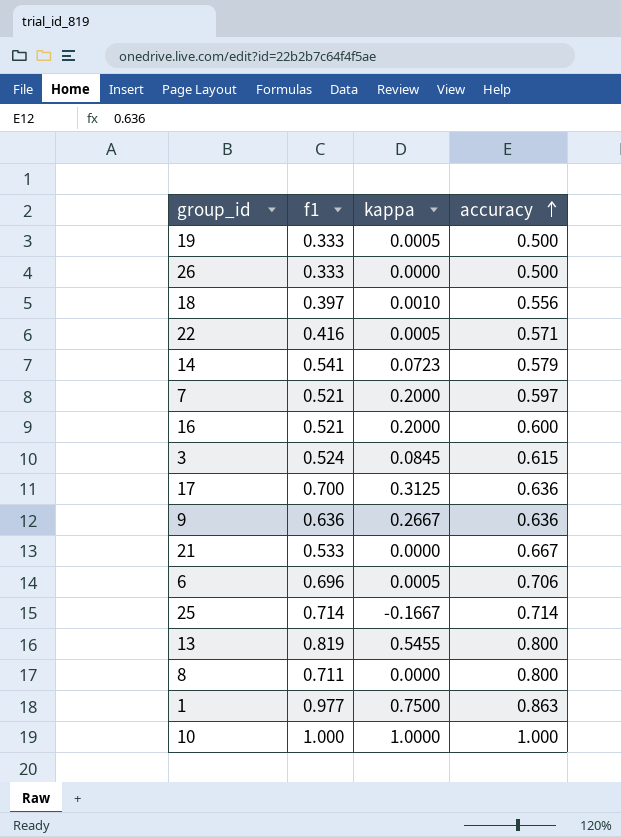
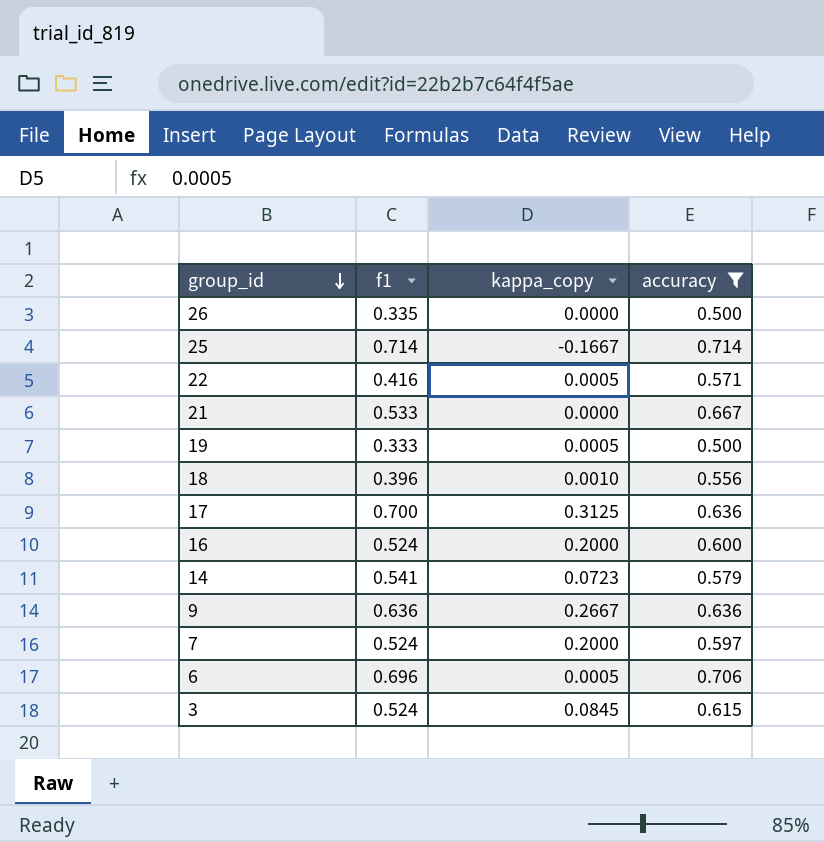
filter: none -> accuracy <= 0.714
row order: accuracy ascending -> group_id descending
column name: kappa -> kappa_copy
26 | f1: 0.333 -> 0.335
18 | f1: 0.397 -> 0.396
16 | f1: 0.521 -> 0.524
7 | f1: 0.521 -> 0.524

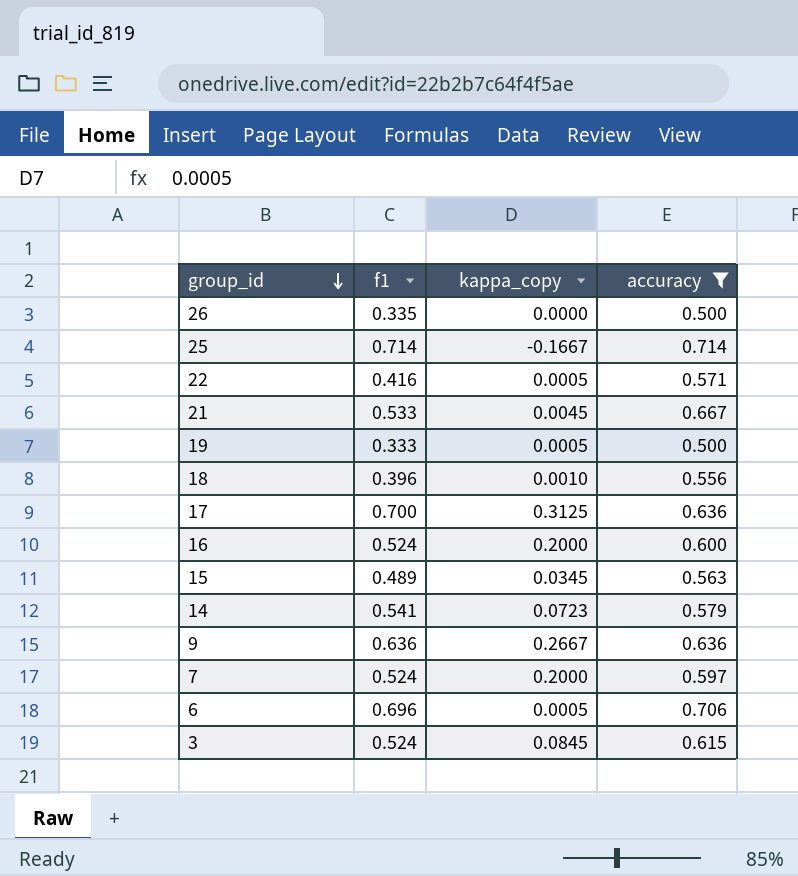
21 | kappa_copy: 0.0000 -> 0.0045
row 15: none -> 0.489 | 0.0345 | 0.563

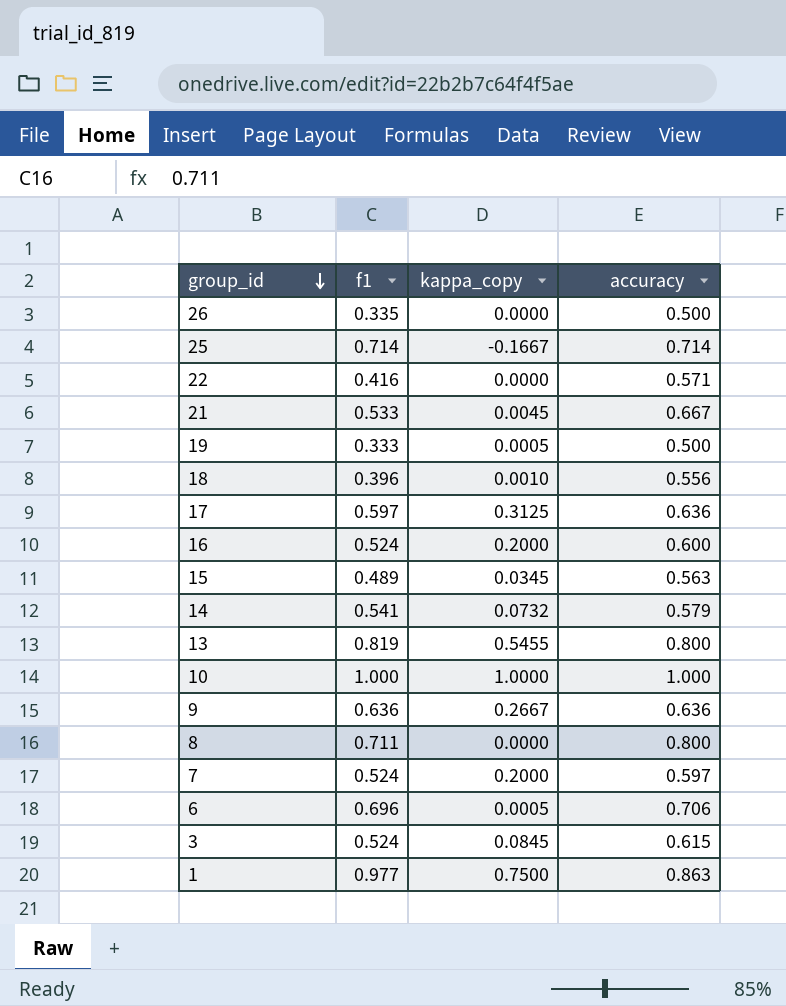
filter: accuracy <= 0.714 -> none
22 | kappa_copy: 0.0005 -> 0.0000
17 | f1: 0.700 -> 0.597
14 | kappa_copy: 0.0723 -> 0.0732

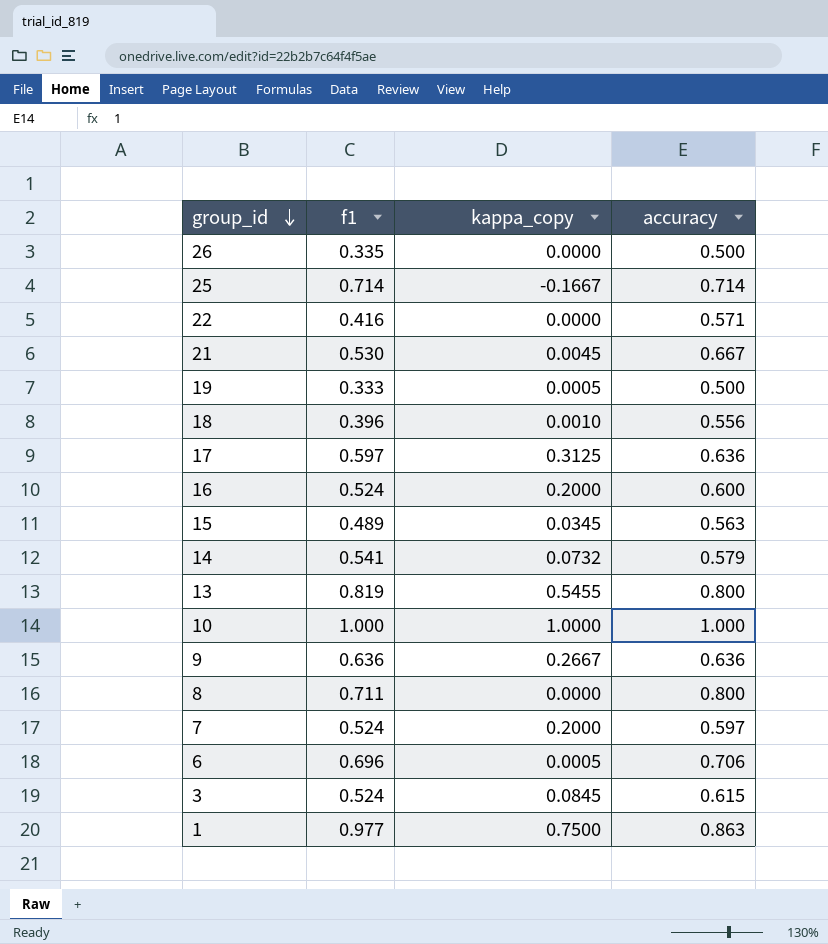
21 | f1: 0.533 -> 0.530

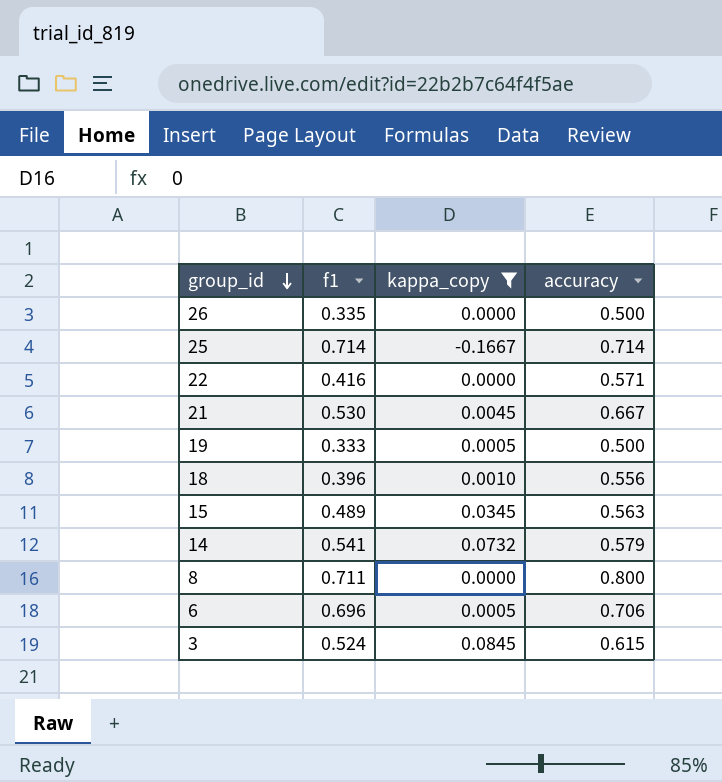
filter: none -> kappa_copy <= 0.0845

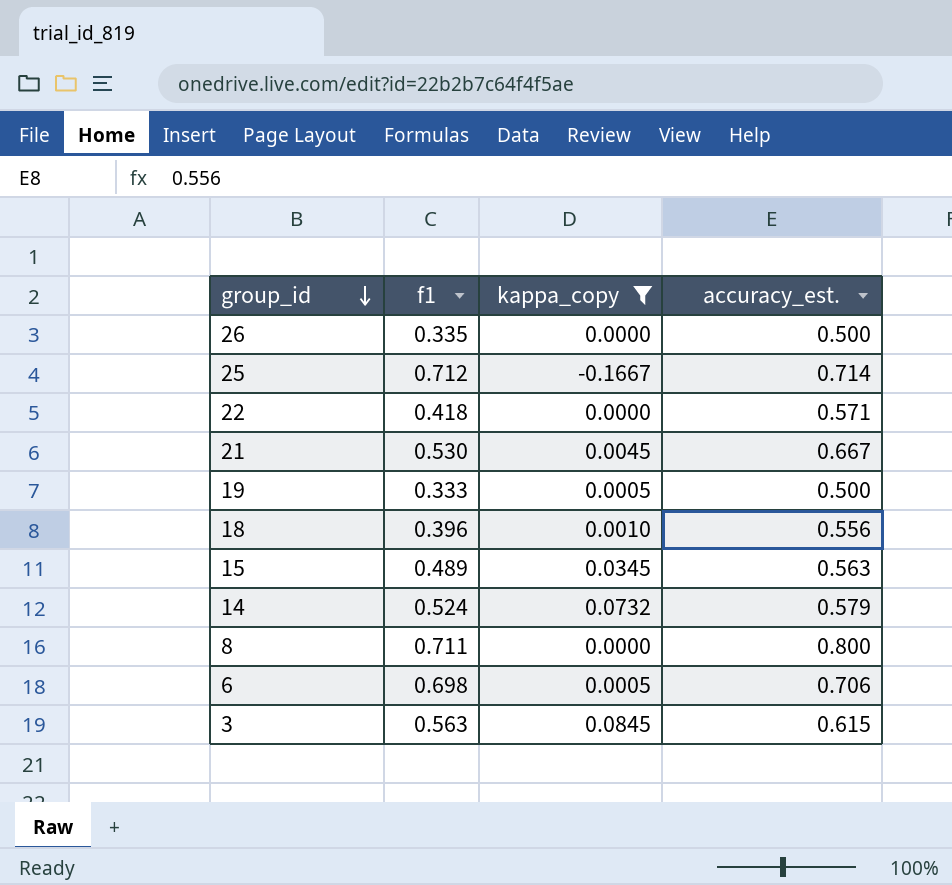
column name: accuracy -> accuracy_est.
25 | f1: 0.714 -> 0.712
22 | f1: 0.416 -> 0.418
14 | f1: 0.541 -> 0.524
6 | f1: 0.696 -> 0.698
3 | f1: 0.524 -> 0.563

